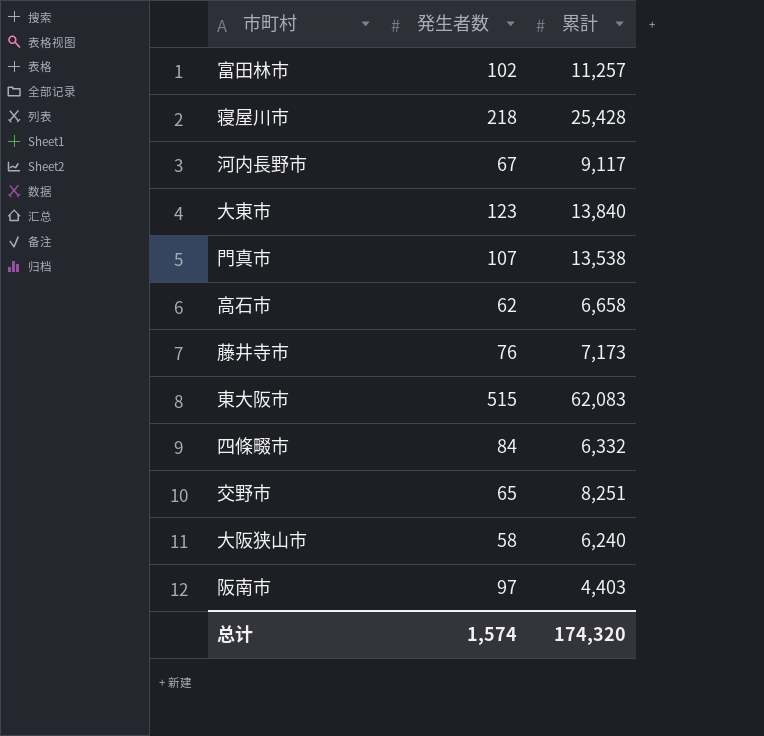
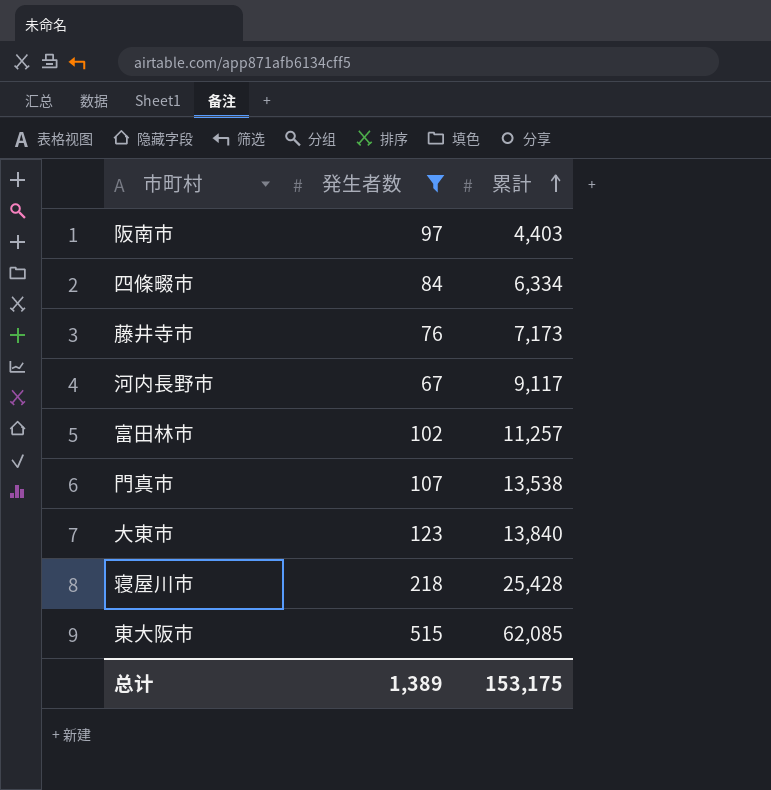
filter: none -> 発生者数 >= 67
row order: none -> 累計 ascending
四條畷市 | 累計: 6,332 -> 6,334
東大阪市 | 累計: 62,083 -> 62,085
总计 | 発生者数: 1,574 -> 1,389
总计 | 累計: 174,320 -> 153,175

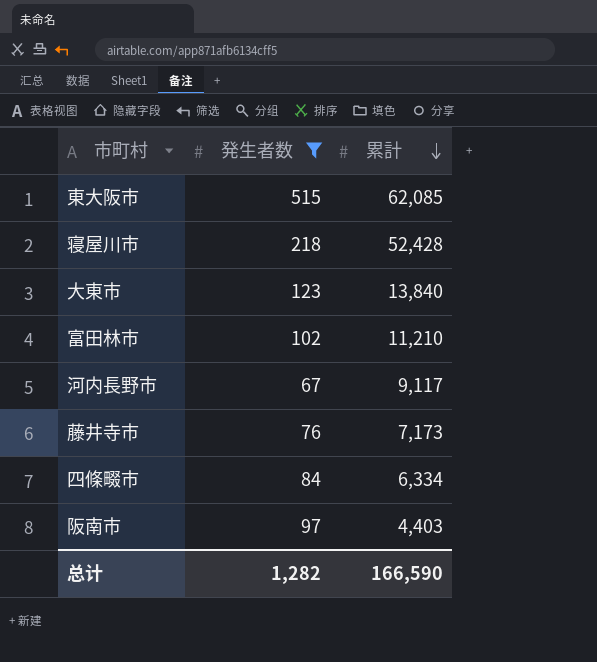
row order: 累計 ascending -> 累計 descending
row 門真市: 107 | 13,538 -> none
寝屋川市 | 累計: 25,428 -> 52,428
富田林市 | 累計: 11,257 -> 11,210
总计 | 発生者数: 1,389 -> 1,282
总计 | 累計: 153,175 -> 166,590

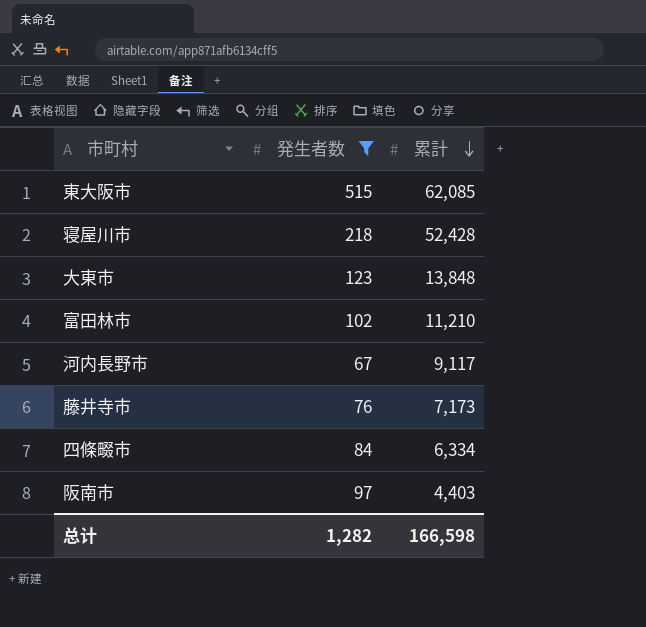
大東市 | 累計: 13,840 -> 13,848
总计 | 累計: 166,590 -> 166,598

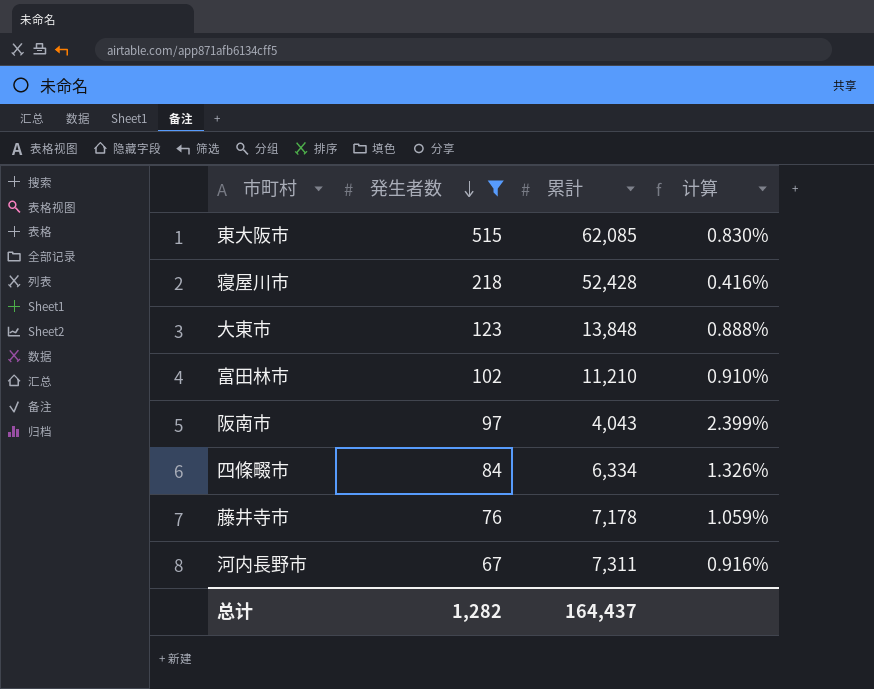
row order: 累計 descending -> 発生者数 descending
column 计算 | formula: none -> [発生者数] / [累計]
阪南市 | 累計: 4,403 -> 4,043
藤井寺市 | 累計: 7,173 -> 7,178
河内長野市 | 累計: 9,117 -> 7,311
总计 | 累計: 166,598 -> 164,437

